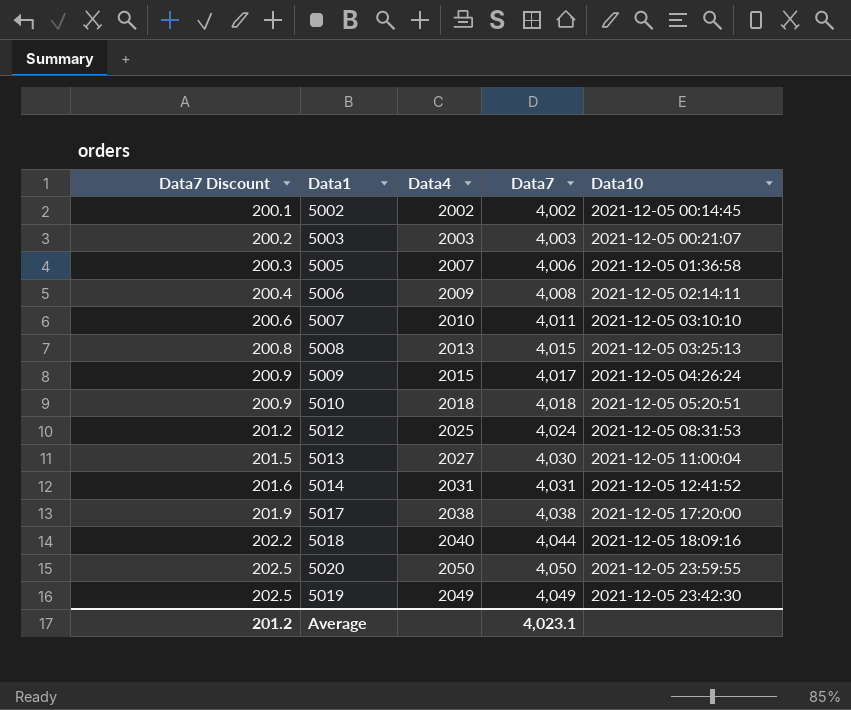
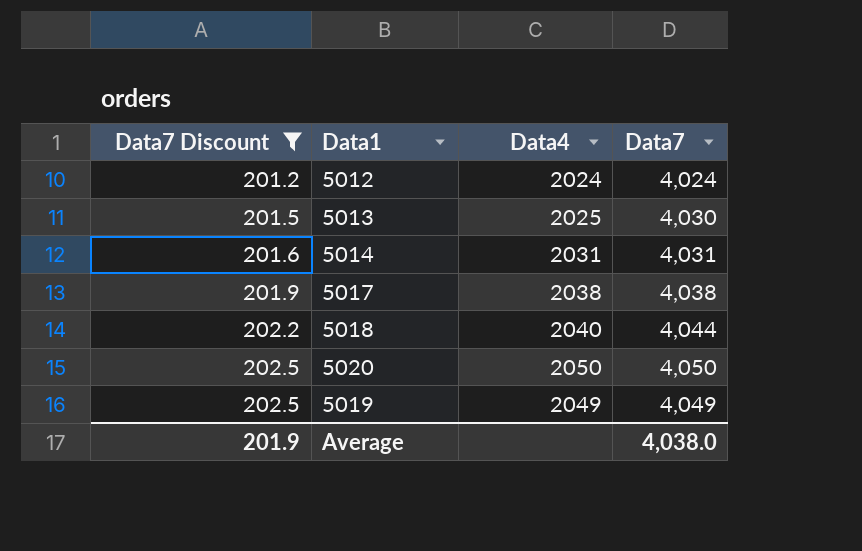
filter: none -> Data7 Discount >= 201.2
column Data10 | position: 5 -> none
5012 | Data4: 2025 -> 2024
5013 | Data4: 2027 -> 2025
Average | Data7 Discount: 201.2 -> 201.9
Average | Data7: 4,023.1 -> 4,038.0

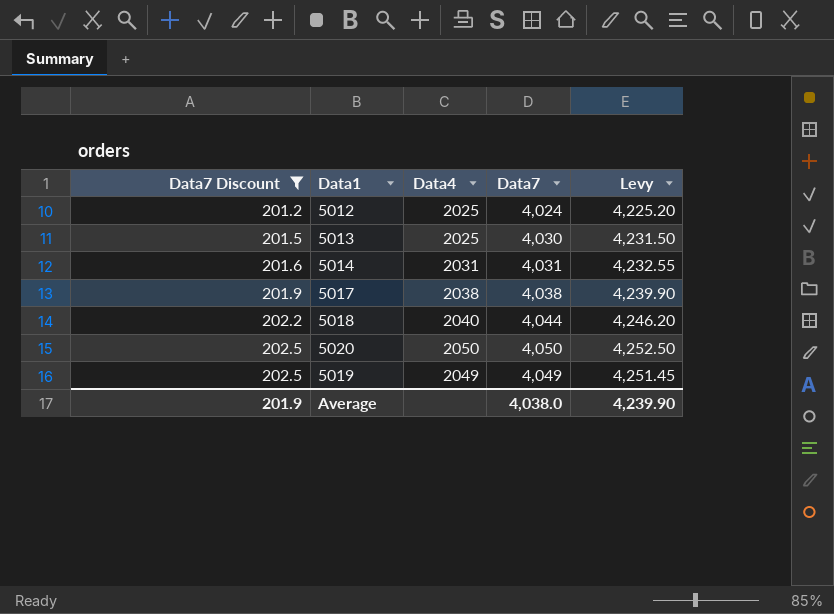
column Levy | formula: none -> [Data7] * 1.05
5012 | Data4: 2024 -> 2025

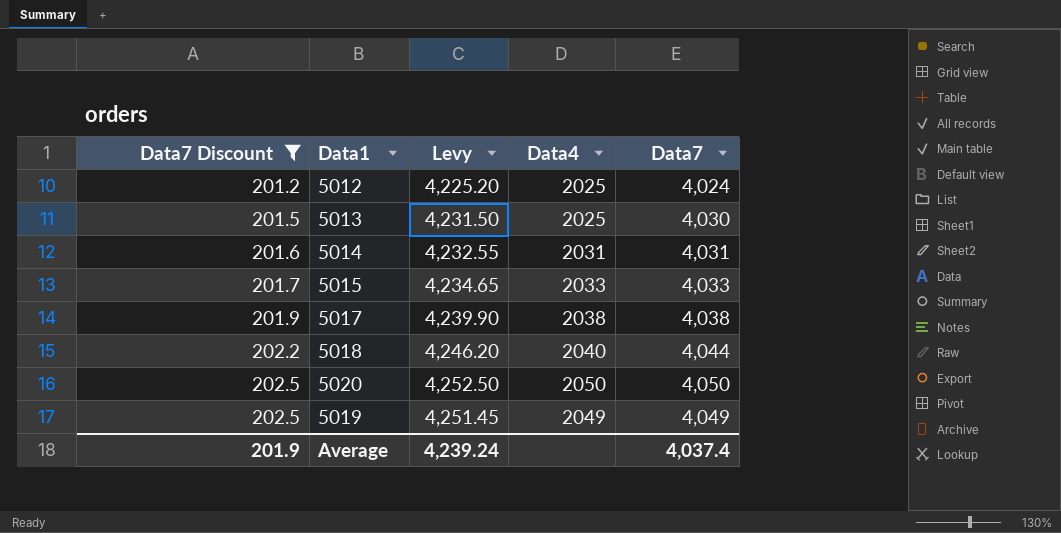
column Levy | position: 5 -> 3
row 5015: none -> 201.7 | 4,234.65 | 2033 | 4,033
Average | Levy: 4,239.90 -> 4,239.24
Average | Data7: 4,038.0 -> 4,037.4

